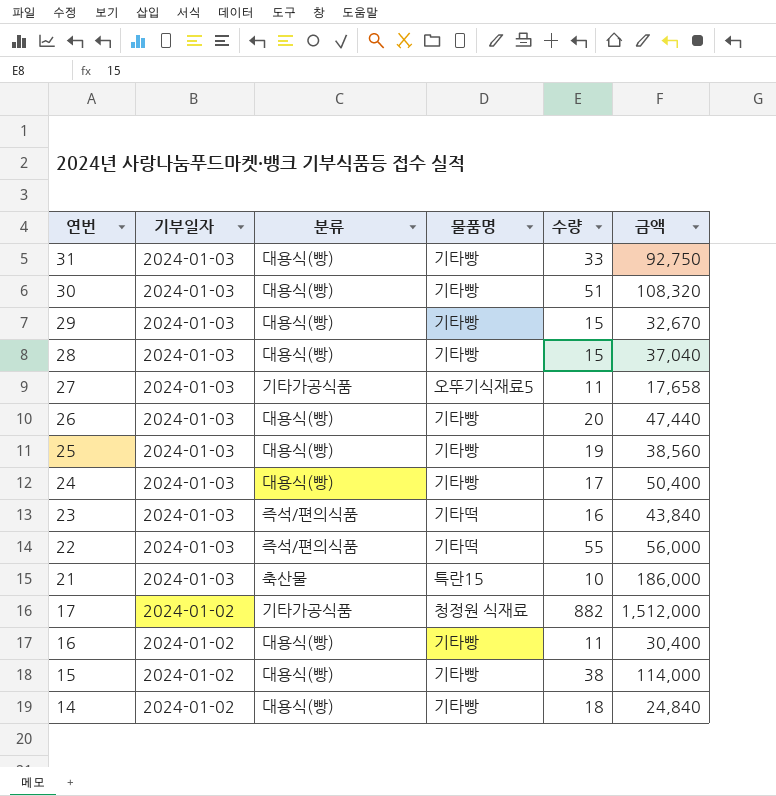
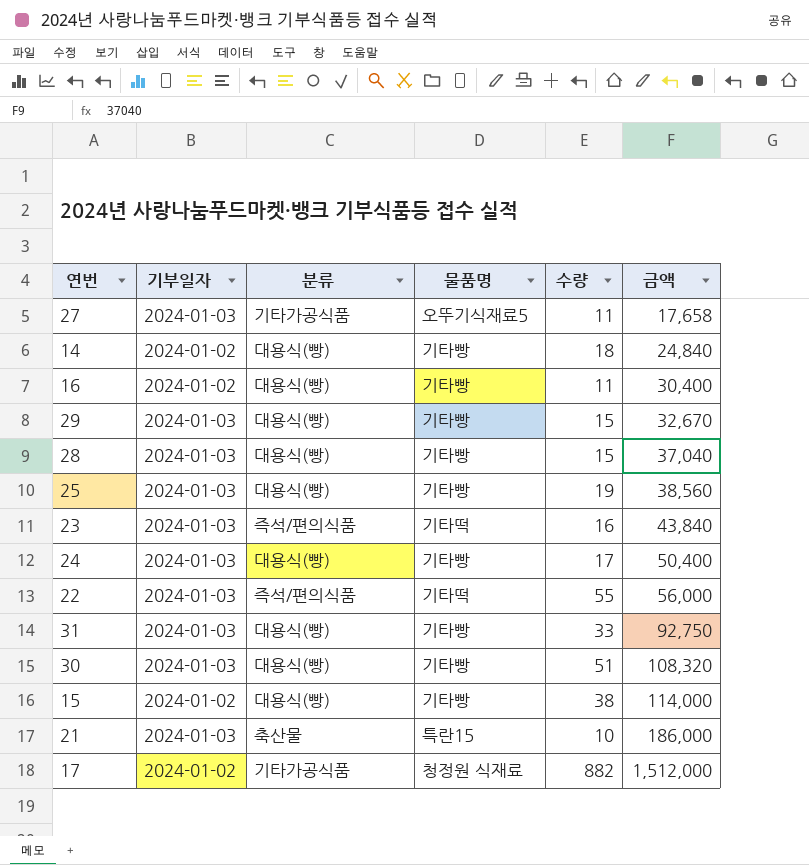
row order: 연번 descending -> 금액 ascending
row 26: 2024-01-03 | 대용식(빵) | 기타빵 | 20 | 47,440 -> none

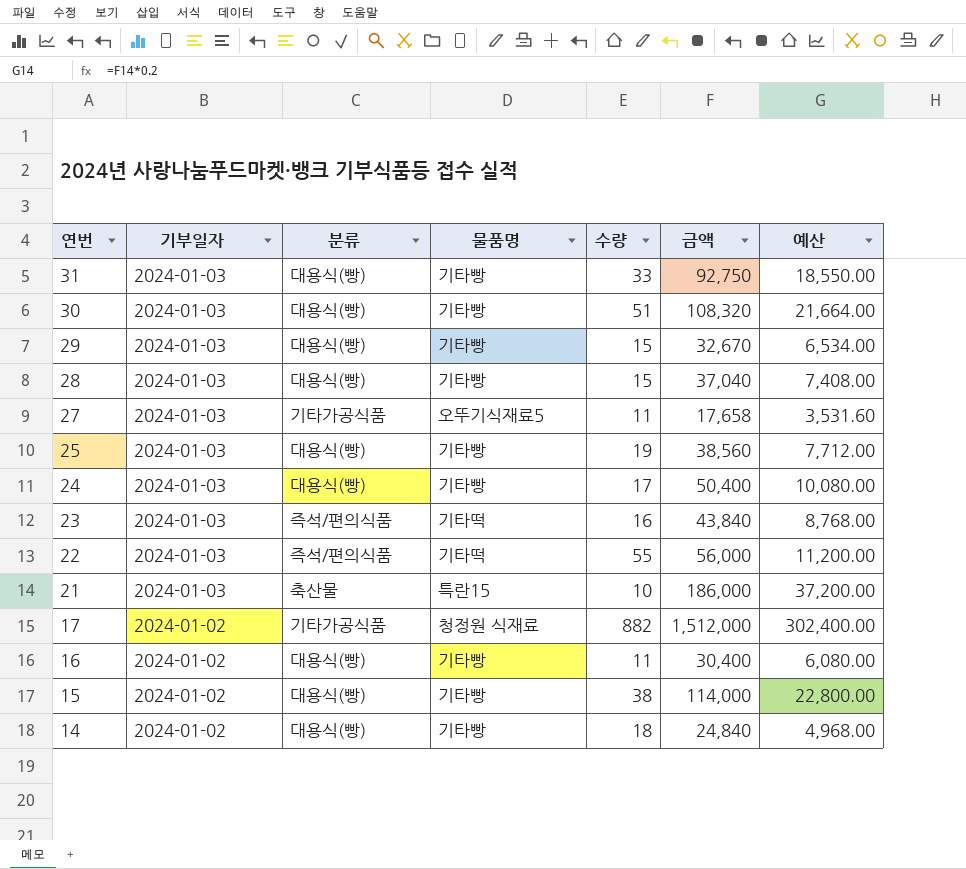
row order: 금액 ascending -> 연번 descending
column 예산 | formula: none -> [금액] * 0.2

